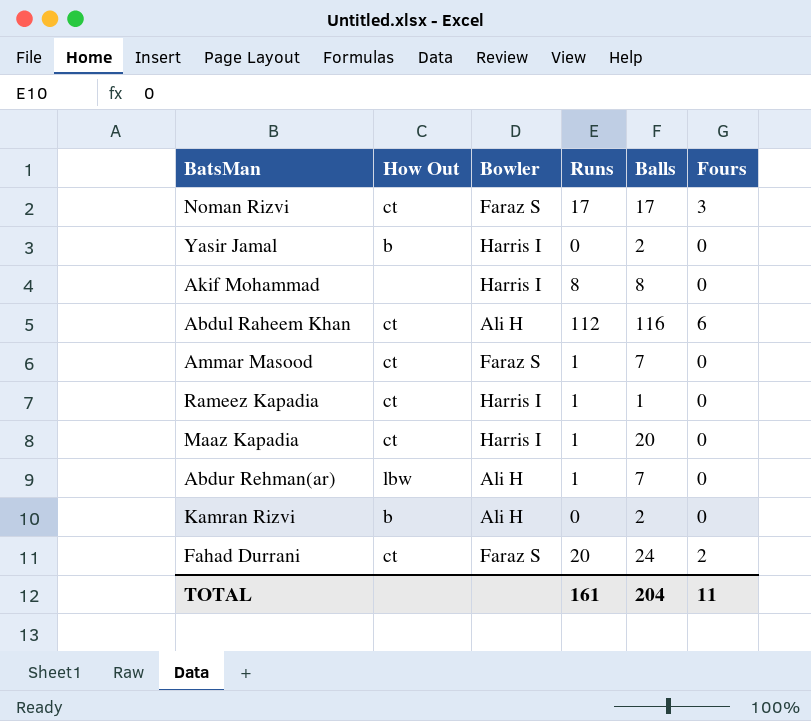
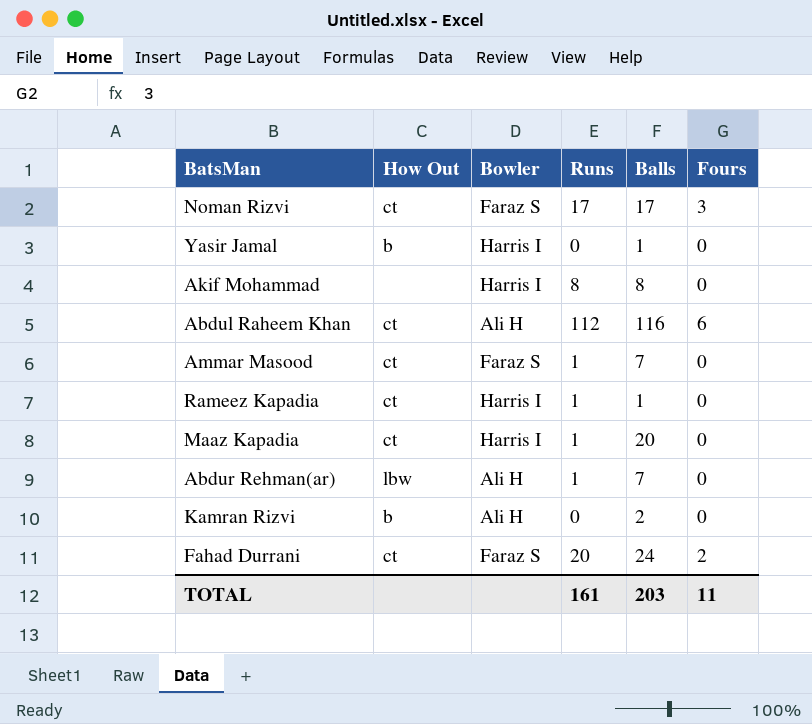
Yasir Jamal | Balls: 2 -> 1
TOTAL | Balls: 204 -> 203

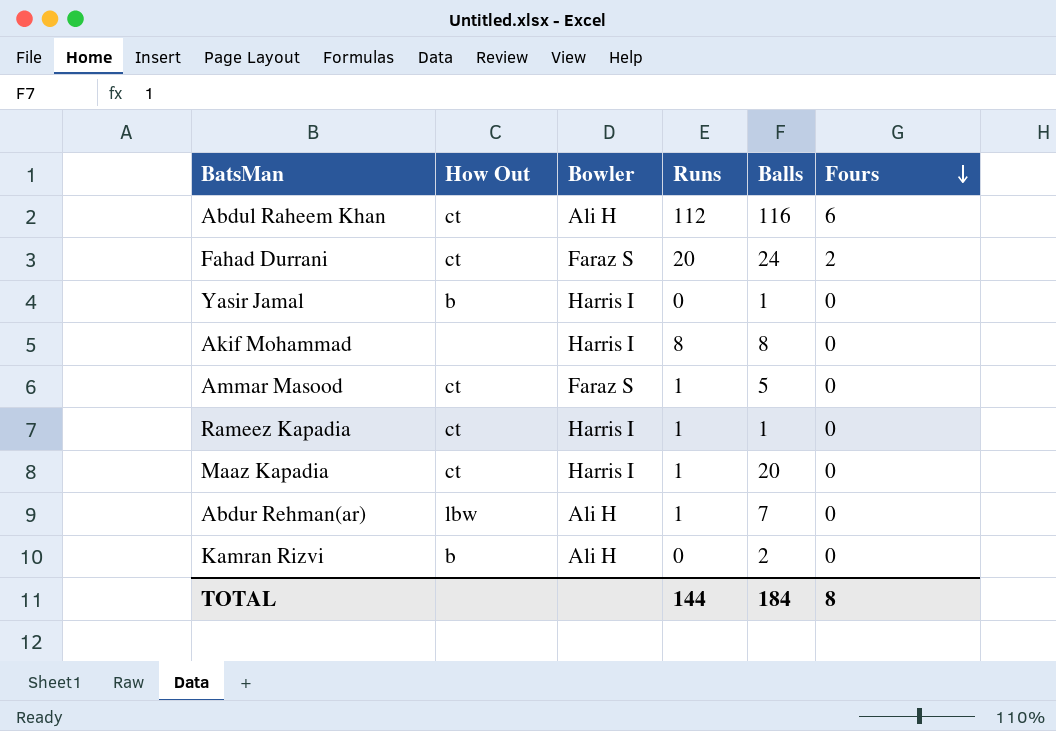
row order: none -> Fours descending
row Noman Rizvi: ct | Faraz S | 17 | 17 | 3 -> none
Ammar Masood | Balls: 7 -> 5
TOTAL | Runs: 161 -> 144
TOTAL | Balls: 203 -> 184
TOTAL | Fours: 11 -> 8

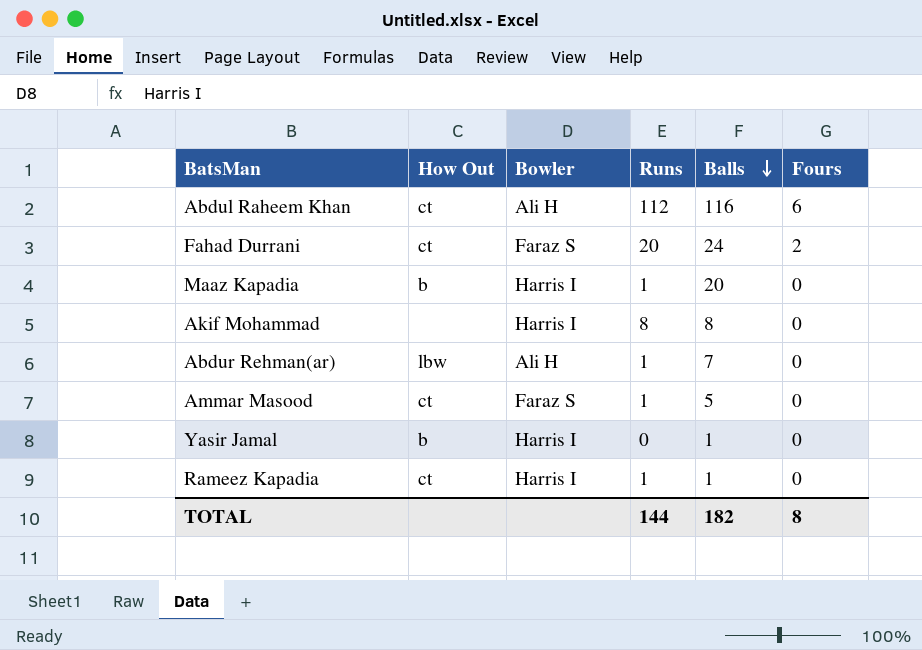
row order: Fours descending -> Balls descending
row Kamran Rizvi: b | Ali H | 0 | 2 | 0 -> none
Maaz Kapadia | How Out: ct -> b
TOTAL | Balls: 184 -> 182

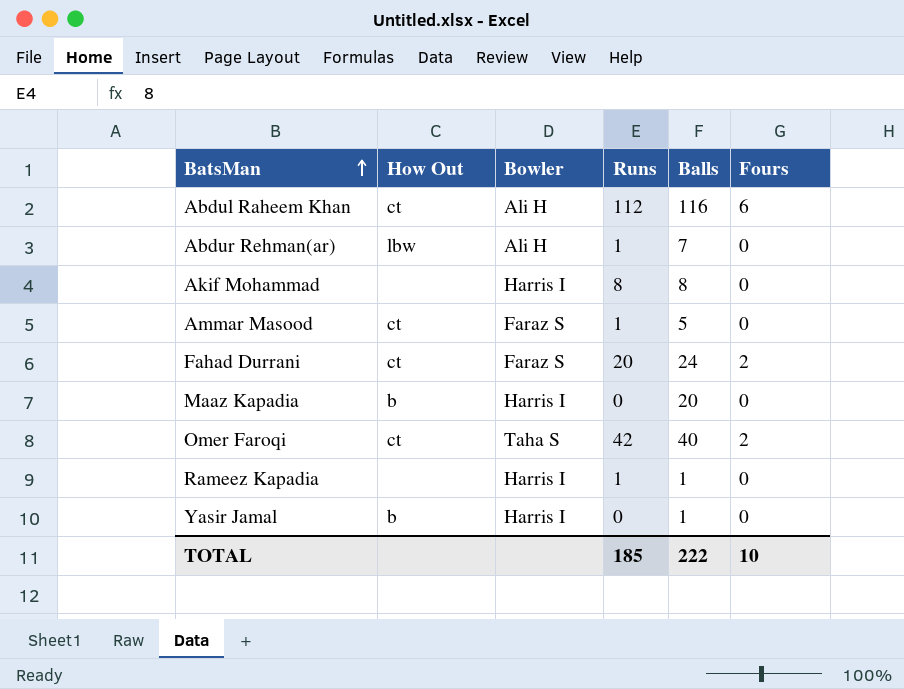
row order: Balls descending -> BatsMan ascending
Maaz Kapadia | Runs: 1 -> 0
row Omer Faroqi: none -> ct | Taha S | 42 | 40 | 2
Rameez Kapadia | How Out: ct -> none
TOTAL | Runs: 144 -> 185
TOTAL | Balls: 182 -> 222
TOTAL | Fours: 8 -> 10

